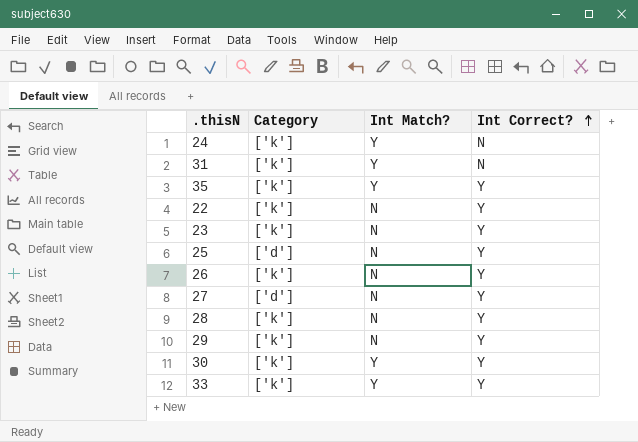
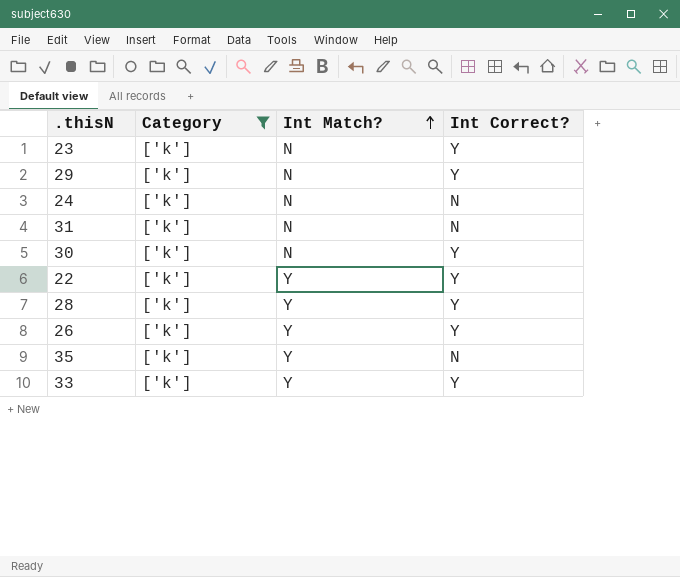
filter: none -> Category = ['k']
row order: Int Correct? ascending -> Int Match? ascending
24 | Int Match?: Y -> N
31 | Int Match?: Y -> N
30 | Int Match?: Y -> N
22 | Int Match?: N -> Y
28 | Int Match?: N -> Y
26 | Int Match?: N -> Y
35 | Int Correct?: Y -> N

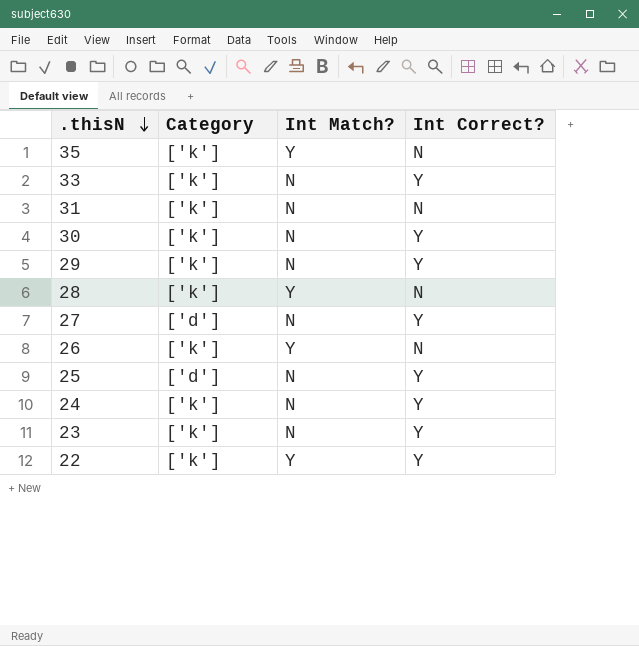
filter: Category = ['k'] -> none
row order: Int Match? ascending -> .thisN descending
33 | Int Match?: Y -> N
28 | Int Correct?: Y -> N
26 | Int Correct?: Y -> N
24 | Int Correct?: N -> Y

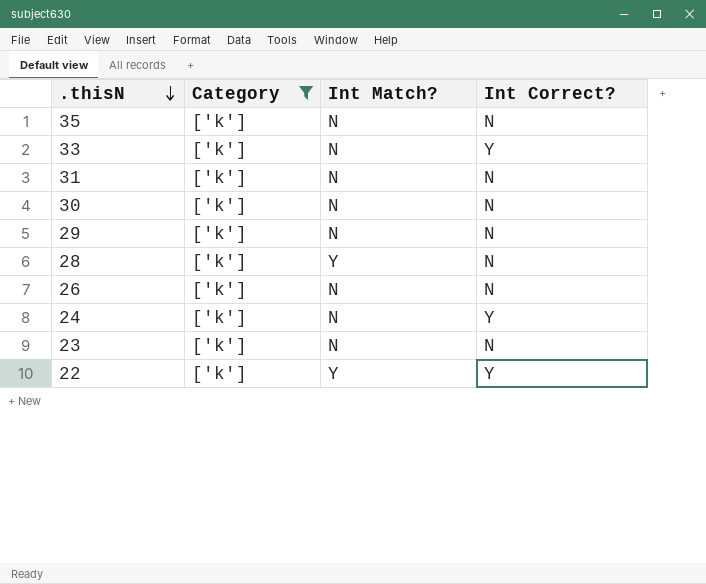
filter: none -> Category = ['k']
35 | Int Match?: Y -> N
30 | Int Correct?: Y -> N
29 | Int Correct?: Y -> N
26 | Int Match?: Y -> N
23 | Int Correct?: Y -> N

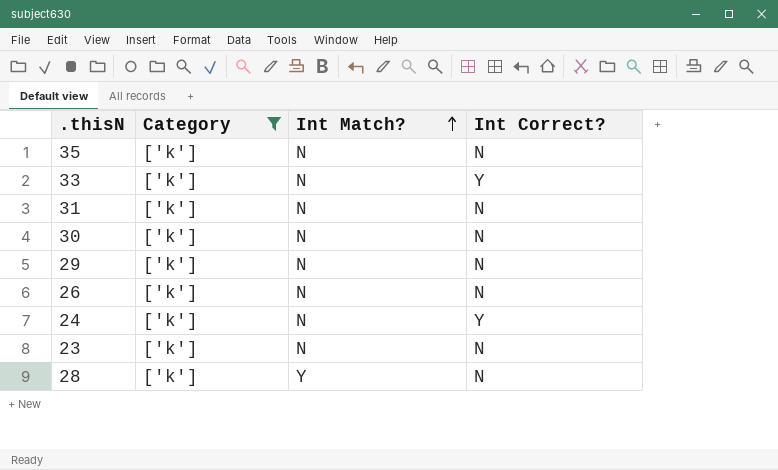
row order: .thisN descending -> Int Match? ascending
row 22: ['k'] | Y | Y -> none

